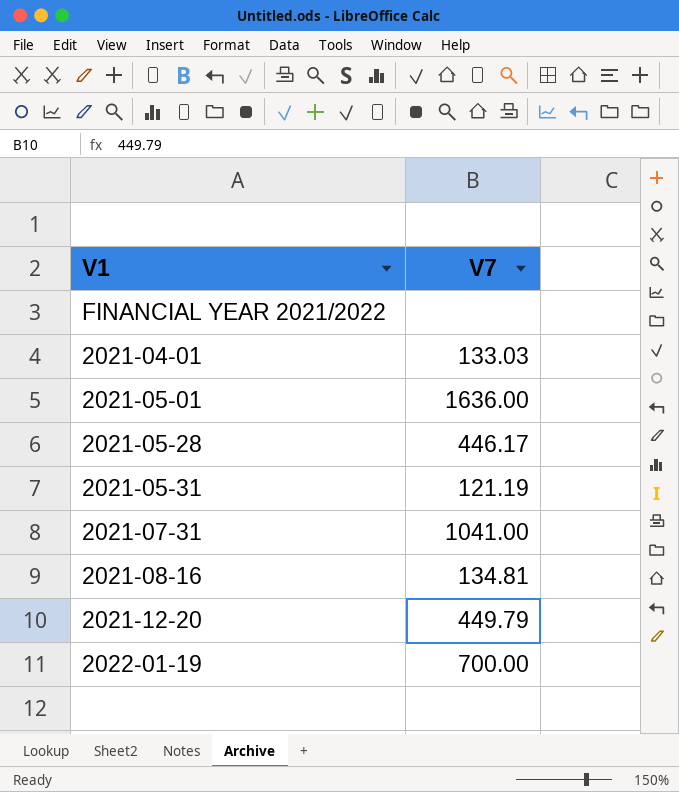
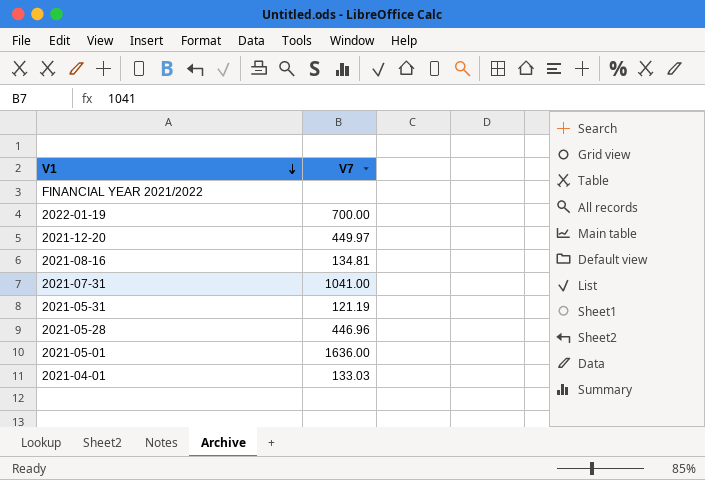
row order: none -> V1 descending
2021-12-20 | V7: 449.79 -> 449.97
2021-05-28 | V7: 446.17 -> 446.96

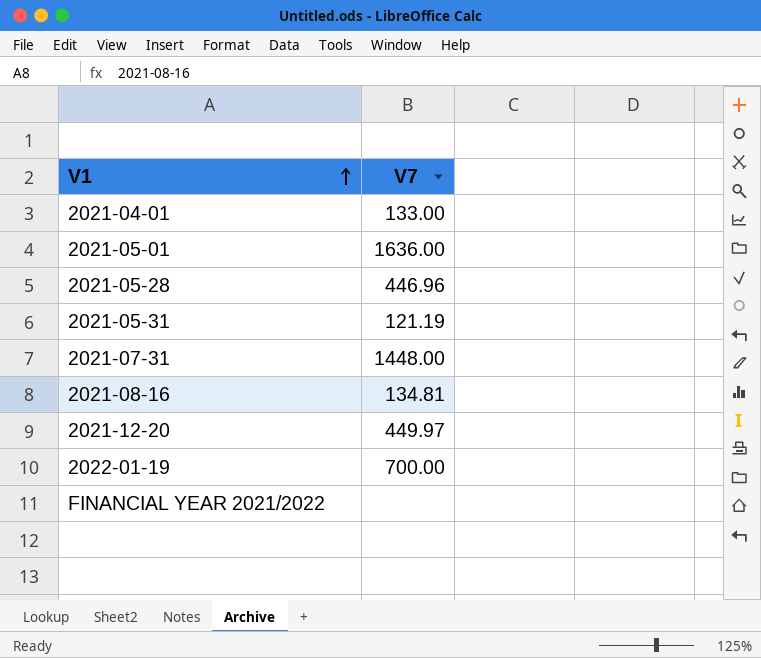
row order: V1 descending -> V1 ascending
2021-04-01 | V7: 133.03 -> 133.00
2021-07-31 | V7: 1041.00 -> 1448.00

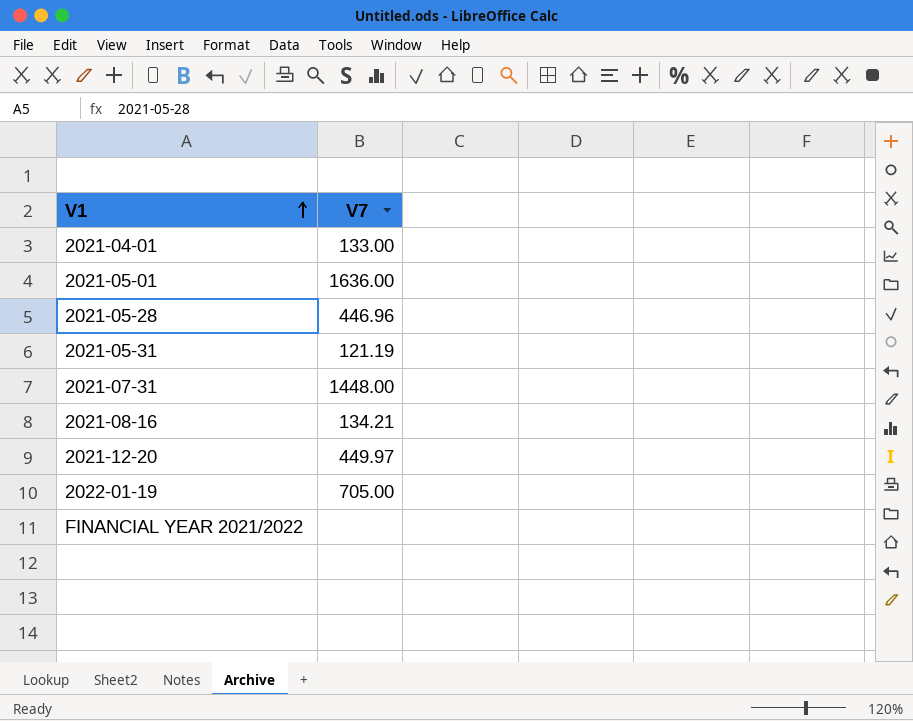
2021-08-16 | V7: 134.81 -> 134.21
2022-01-19 | V7: 700.00 -> 705.00

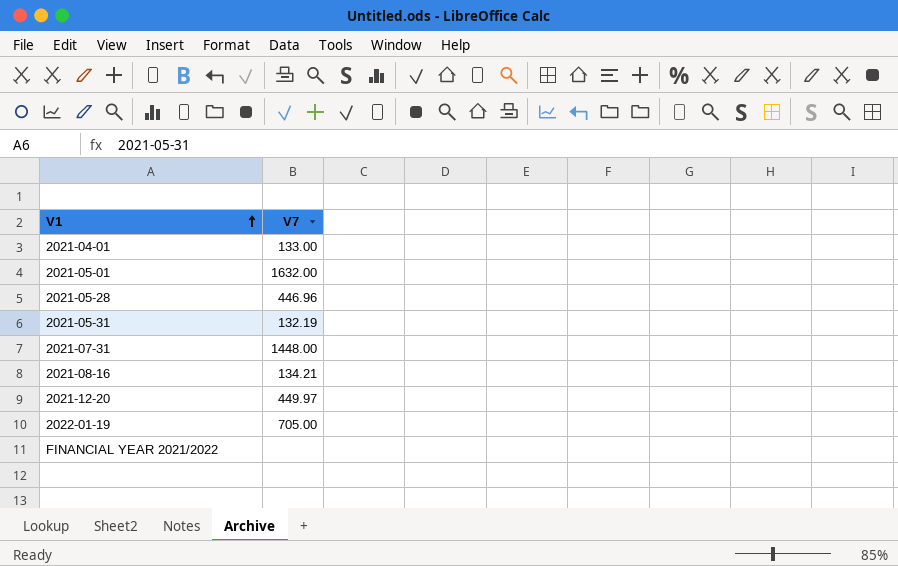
2021-05-01 | V7: 1636.00 -> 1632.00
2021-05-31 | V7: 121.19 -> 132.19

